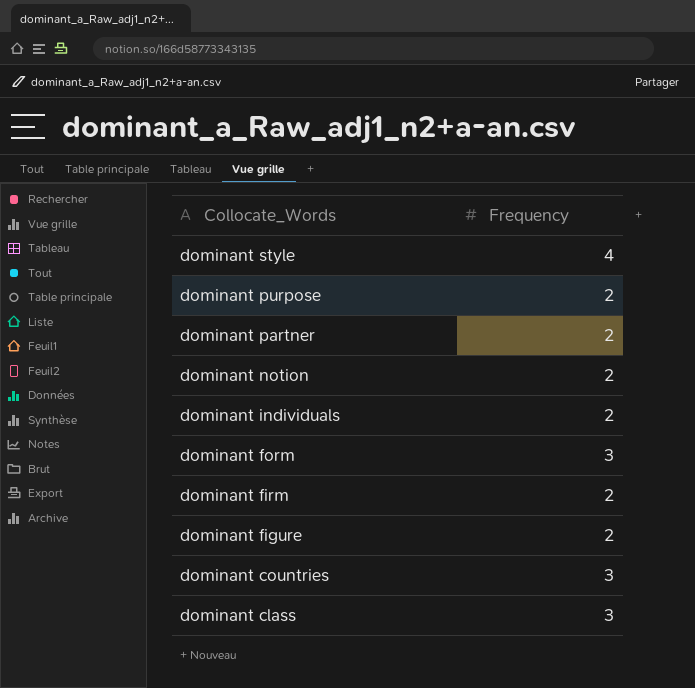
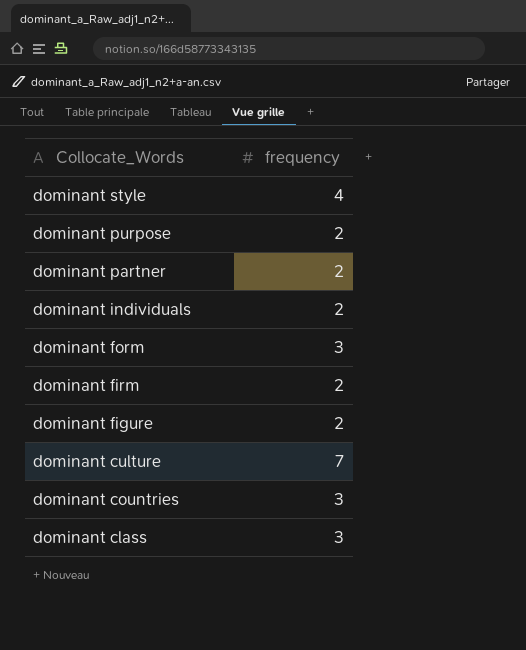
column name: Frequency -> frequency
row dominant notion: 2 -> none
row dominant culture: none -> 7

